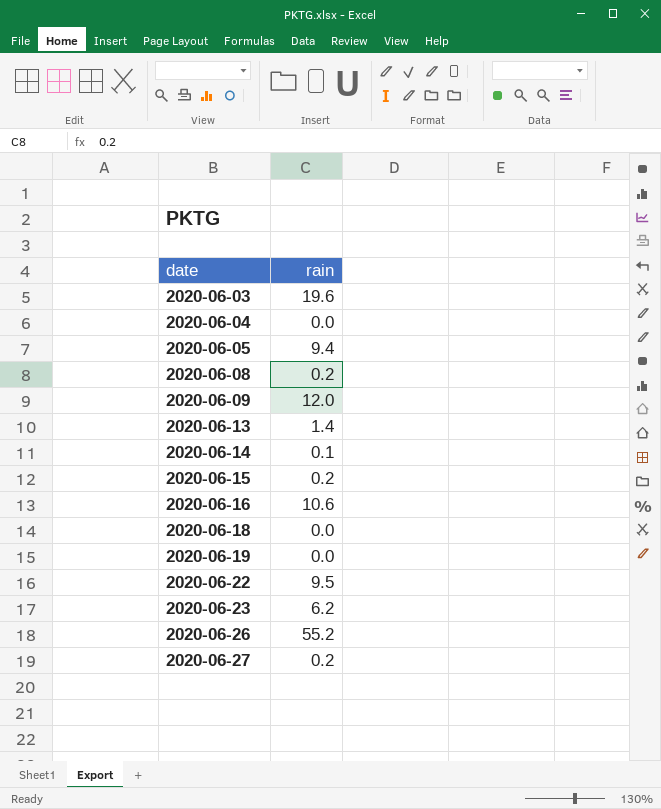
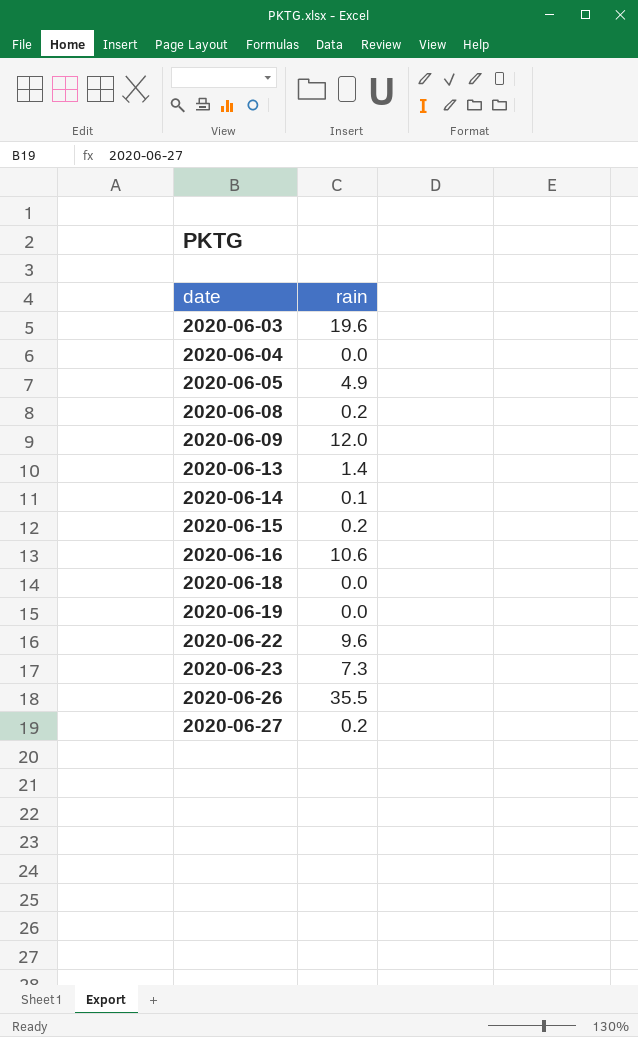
2020-06-05 | rain: 9.4 -> 4.9
2020-06-22 | rain: 9.5 -> 9.6
2020-06-23 | rain: 6.2 -> 7.3
2020-06-26 | rain: 55.2 -> 35.5

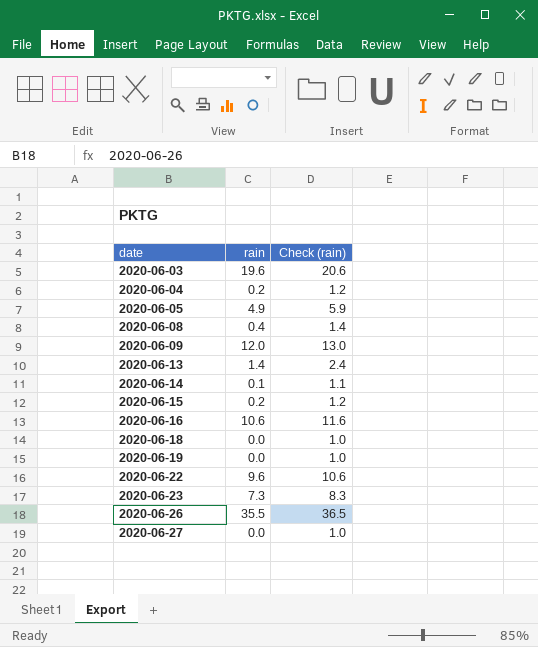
column Check (rain) | formula: none -> [rain] + 1
2020-06-04 | rain: 0.0 -> 0.2
2020-06-08 | rain: 0.2 -> 0.4
2020-06-27 | rain: 0.2 -> 0.0

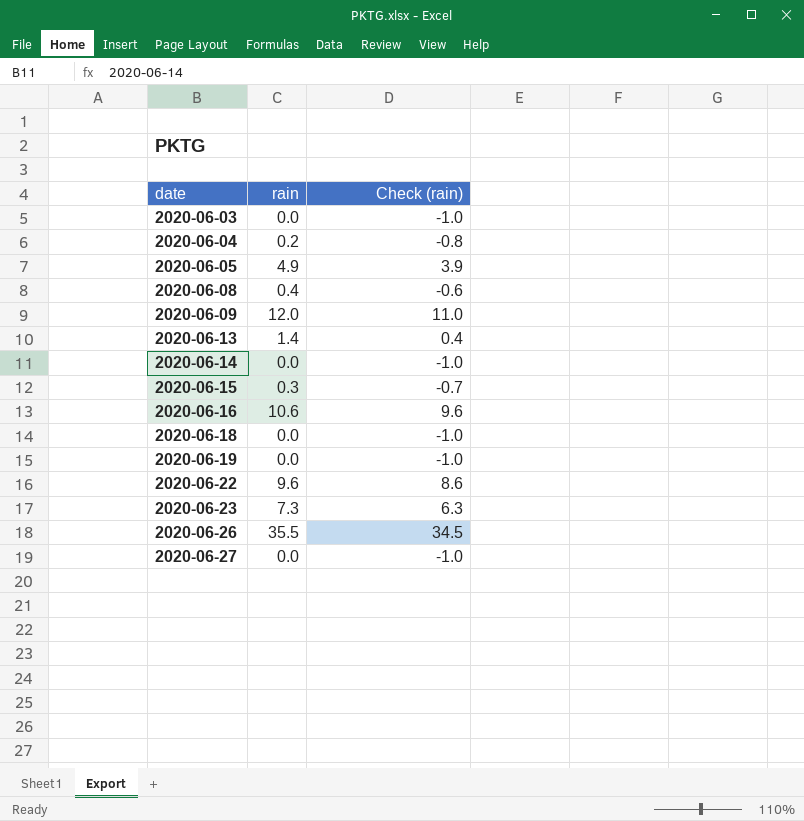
column Check (rain) | formula: [rain] + 1 -> [rain] - 1
2020-06-03 | rain: 19.6 -> 0.0
2020-06-14 | rain: 0.1 -> 0.0
2020-06-15 | rain: 0.2 -> 0.3

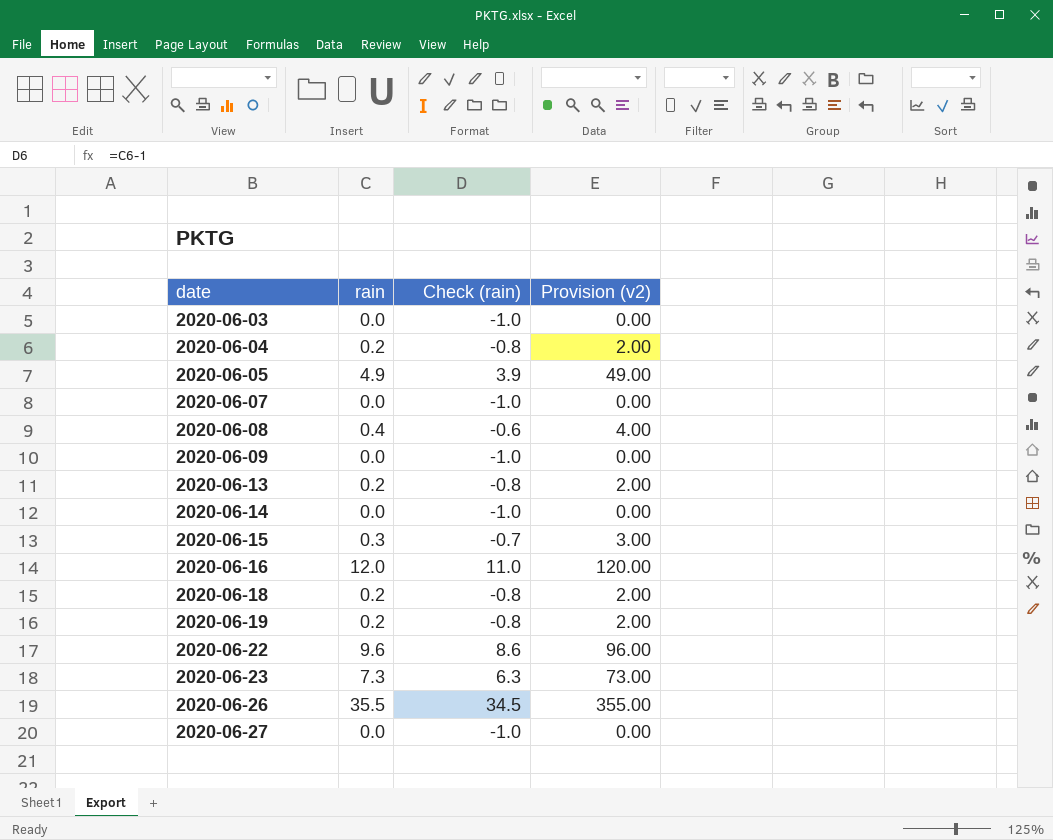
column Provision (v2) | formula: none -> [rain] * 10
row 2020-06-07: none -> 0.0 | -1.0 | 0.00
2020-06-09 | rain: 12.0 -> 0.0
2020-06-09 | Check (rain): 11.0 -> -1.0
2020-06-13 | rain: 1.4 -> 0.2
2020-06-13 | Check (rain): 0.4 -> -0.8
2020-06-16 | rain: 10.6 -> 12.0
2020-06-16 | Check (rain): 9.6 -> 11.0
2020-06-18 | rain: 0.0 -> 0.2
2020-06-18 | Check (rain): -1.0 -> -0.8
2020-06-19 | rain: 0.0 -> 0.2
2020-06-19 | Check (rain): -1.0 -> -0.8

